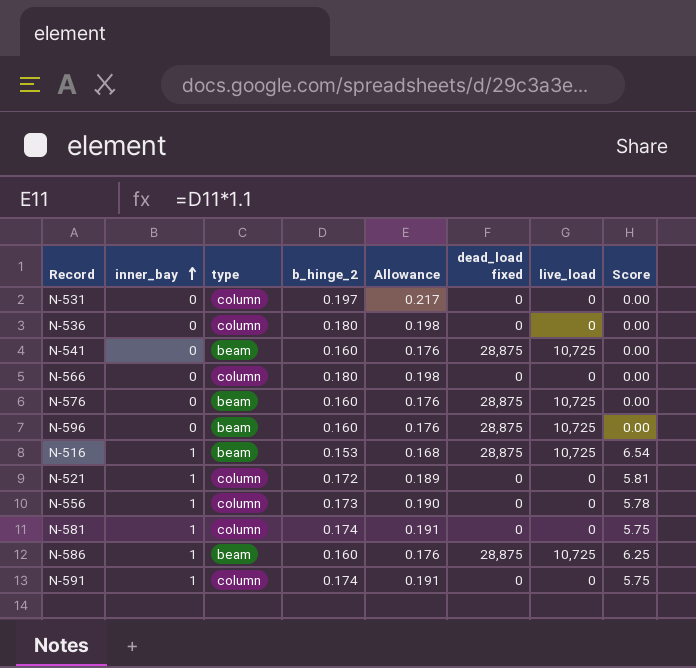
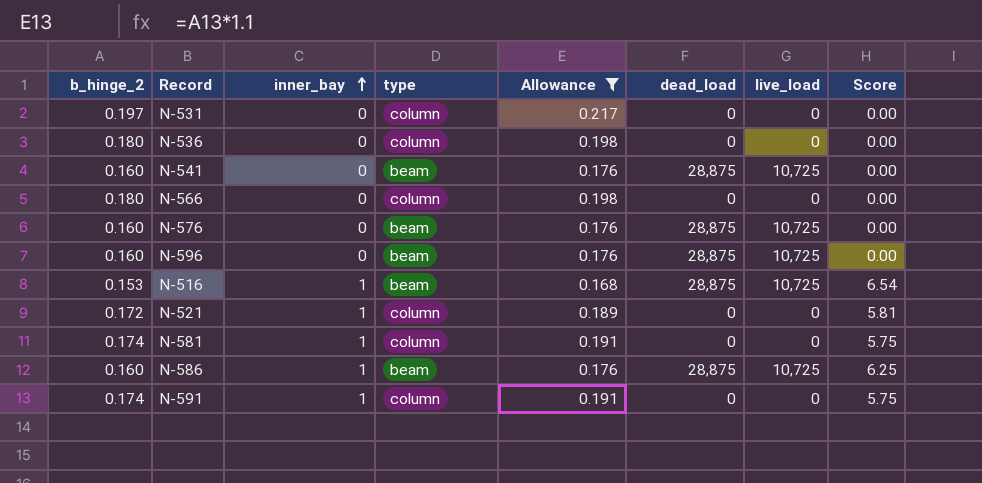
filter: none -> Allowance != 0.190
column b_hinge_2 | position: 4 -> 1
column name: dead_load fixed -> dead_load

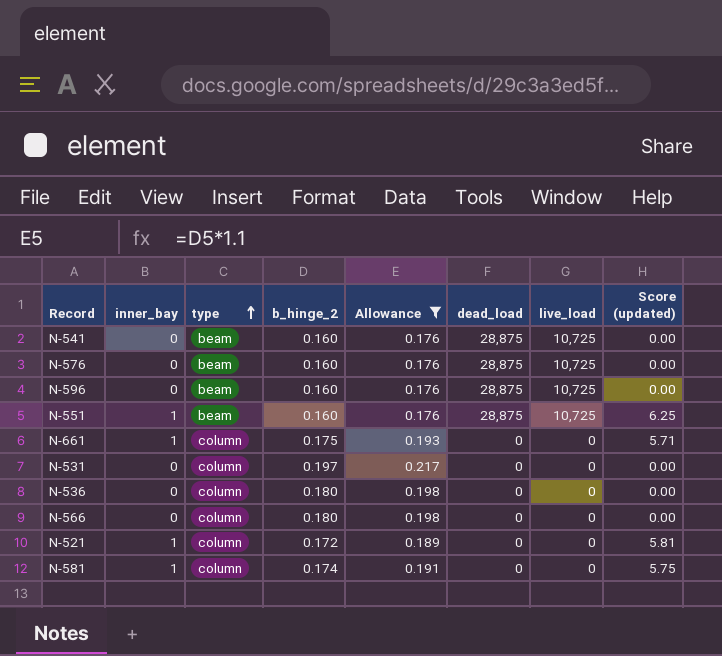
row order: inner_bay ascending -> type ascending
column b_hinge_2 | position: 1 -> 4
column name: Score -> Score (updated)
row N-516: 0.153 | 1 | beam | 0.168 | 28,875 | 10,725 | 6.54 -> none
row N-586: 0.160 | 1 | beam | 0.176 | 28,875 | 10,725 | 6.25 -> none
row N-591: 0.174 | 1 | column | 0.191 | 0 | 0 | 5.75 -> none
row N-551: none -> 1 | beam | 0.160 | 0.176 | 28,875 | 10,725 | 6.25
row N-661: none -> 1 | column | 0.175 | 0.193 | 0 | 0 | 5.71

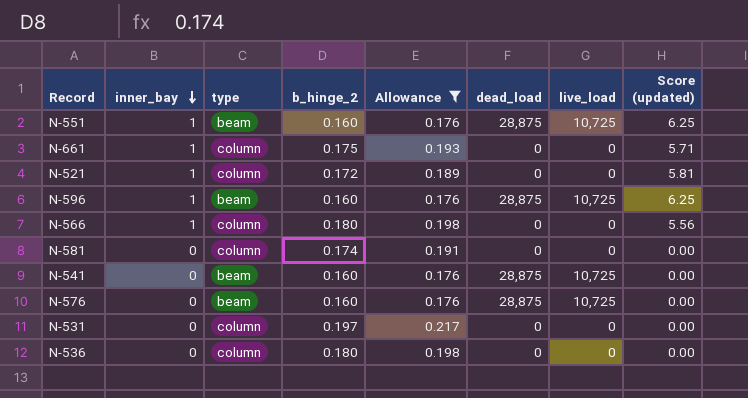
row order: type ascending -> inner_bay descending
N-596 | inner_bay: 0 -> 1
N-596 | Score (updated): 0.00 -> 6.25
N-566 | inner_bay: 0 -> 1
N-566 | Score (updated): 0.00 -> 5.56
N-581 | inner_bay: 1 -> 0
N-581 | Score (updated): 5.75 -> 0.00

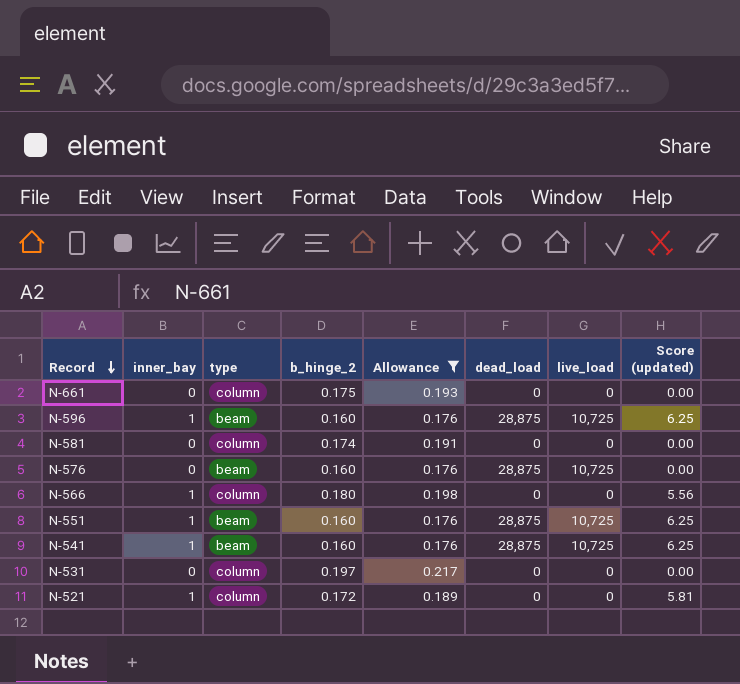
row order: inner_bay descending -> Record descending
row N-536: 0 | column | 0.180 | 0.198 | 0 | 0 | 0.00 -> none
N-661 | inner_bay: 1 -> 0
N-661 | Score (updated): 5.71 -> 0.00
N-541 | inner_bay: 0 -> 1
N-541 | Score (updated): 0.00 -> 6.25

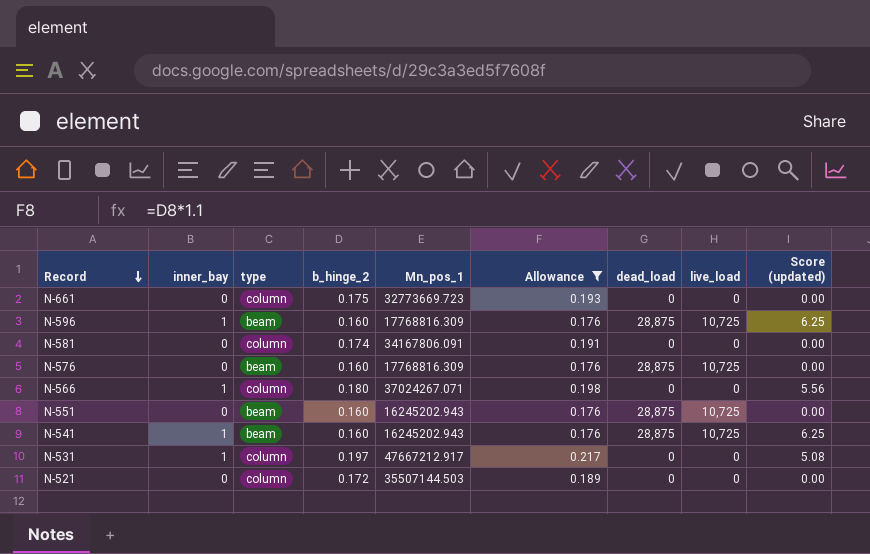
column Mn_pos_1 | position: none -> 5
N-551 | inner_bay: 1 -> 0
N-551 | Score (updated): 6.25 -> 0.00
N-531 | inner_bay: 0 -> 1
N-531 | Score (updated): 0.00 -> 5.08
N-521 | inner_bay: 1 -> 0
N-521 | Score (updated): 5.81 -> 0.00

